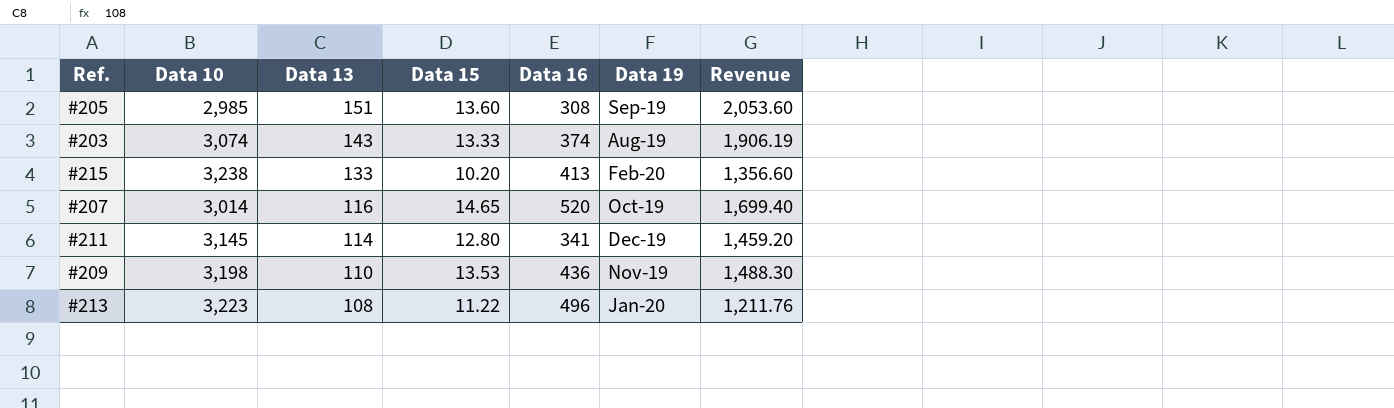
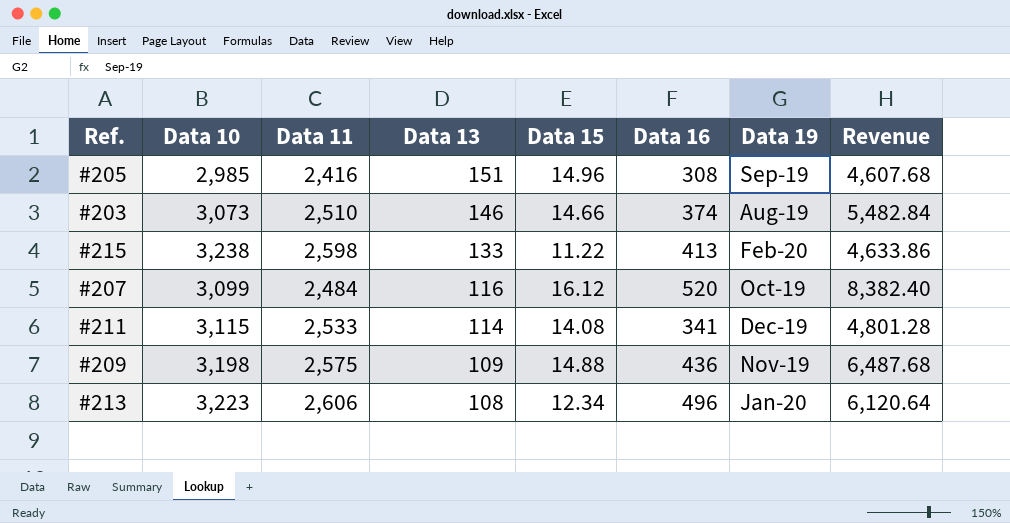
column Data 11 | position: none -> 3
column Revenue | formula: [Data 13] * [Data 15] -> [Data 15] * [Data 16]
#205 | Data 15: 13.60 -> 14.96
#203 | Data 10: 3,074 -> 3,073
#203 | Data 13: 143 -> 146
#203 | Data 15: 13.33 -> 14.66
#215 | Data 15: 10.20 -> 11.22
#207 | Data 10: 3,014 -> 3,099
#207 | Data 15: 14.65 -> 16.12
#211 | Data 10: 3,145 -> 3,115
#211 | Data 15: 12.80 -> 14.08
#209 | Data 13: 110 -> 109
#209 | Data 15: 13.53 -> 14.88
#213 | Data 15: 11.22 -> 12.34

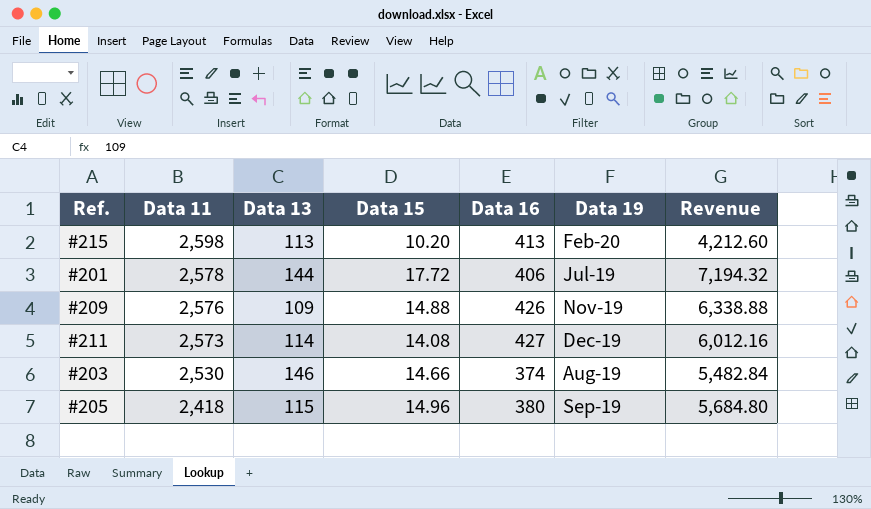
row order: Data 13 descending -> Data 11 descending
column Data 10 | position: 2 -> none
row #207: 3,099 | 2,484 | 116 | 16.12 | 520 | Oct-19 | 8,382.40 -> none
row #213: 3,223 | 2,606 | 108 | 12.34 | 496 | Jan-20 | 6,120.64 -> none
#215 | Data 13: 133 -> 113
#215 | Data 15: 11.22 -> 10.20
#215 | Revenue: 4,633.86 -> 4,212.60
row #201: none -> 2,578 | 144 | 17.72 | 406 | Jul-19 | 7,194.32
#209 | Data 11: 2,575 -> 2,576
#209 | Data 16: 436 -> 426
#209 | Revenue: 6,487.68 -> 6,338.88
#211 | Data 11: 2,533 -> 2,573
#211 | Data 16: 341 -> 427
#211 | Revenue: 4,801.28 -> 6,012.16
#203 | Data 11: 2,510 -> 2,530
#205 | Data 11: 2,416 -> 2,418
#205 | Data 13: 151 -> 115
#205 | Data 16: 308 -> 380
#205 | Revenue: 4,607.68 -> 5,684.80

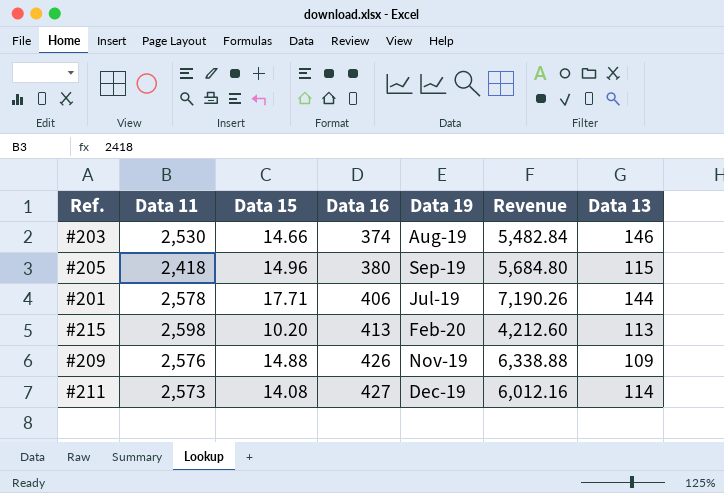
row order: Data 11 descending -> Data 16 ascending
column Data 13 | position: 3 -> 7
#201 | Data 15: 17.72 -> 17.71
#201 | Revenue: 7,194.32 -> 7,190.26

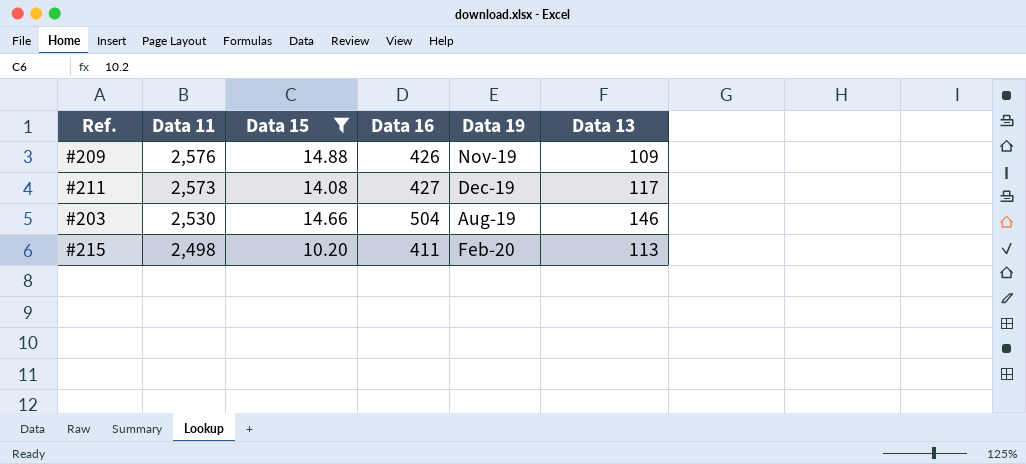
filter: none -> Data 15 <= 14.88
row order: Data 16 ascending -> Data 11 descending
column Revenue | formula: [Data 15] * [Data 16] -> none
#211 | Data 13: 114 -> 117
#203 | Data 16: 374 -> 504
#215 | Data 11: 2,598 -> 2,498
#215 | Data 16: 413 -> 411

